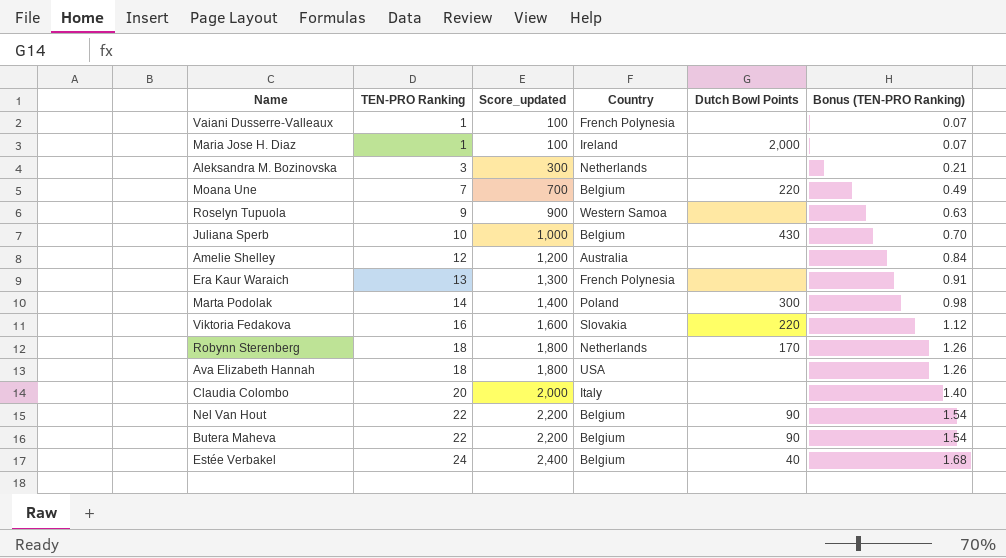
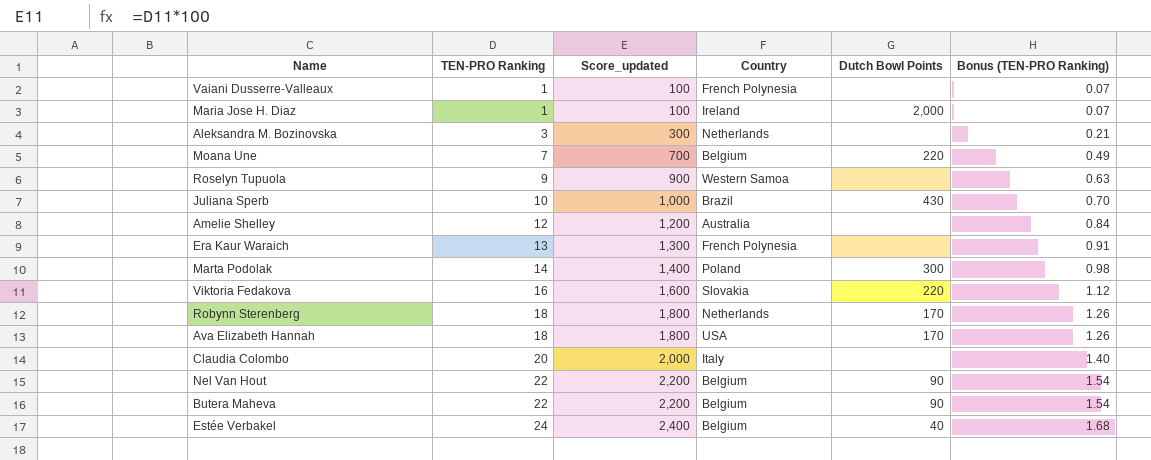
Juliana Sperb | Country: Belgium -> Brazil
Ava Elizabeth Hannah | Dutch Bowl Points: none -> 170

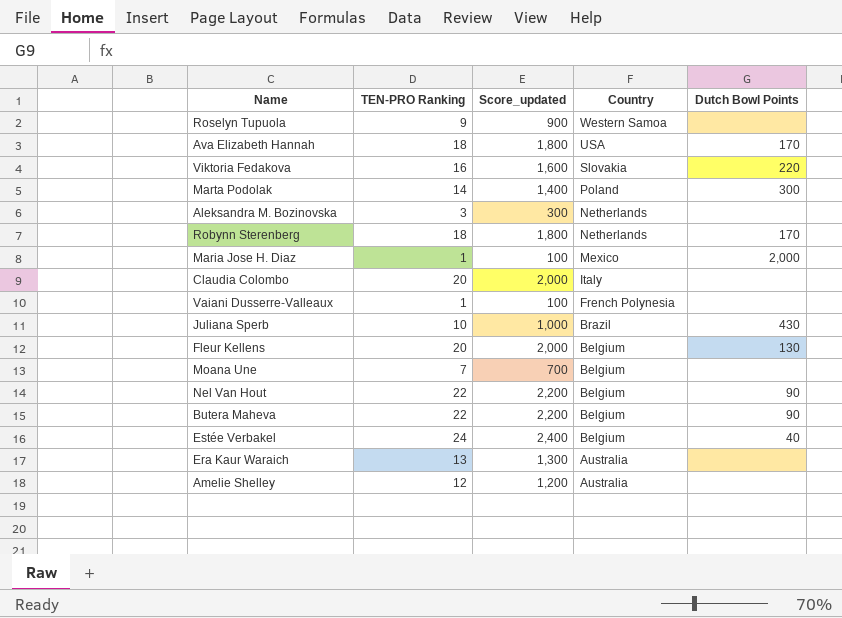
row order: TEN-PRO Ranking ascending -> Country descending
column Bonus (TEN-PRO Ranking) | formula: [TEN-PRO Ranking] * 0.07 -> none
Maria Jose H. Diaz | Country: Ireland -> Mexico
row Fleur Kellens: none -> 20 | 2,000 | Belgium | 130
Moana Une | Dutch Bowl Points: 220 -> none
Era Kaur Waraich | Country: French Polynesia -> Australia

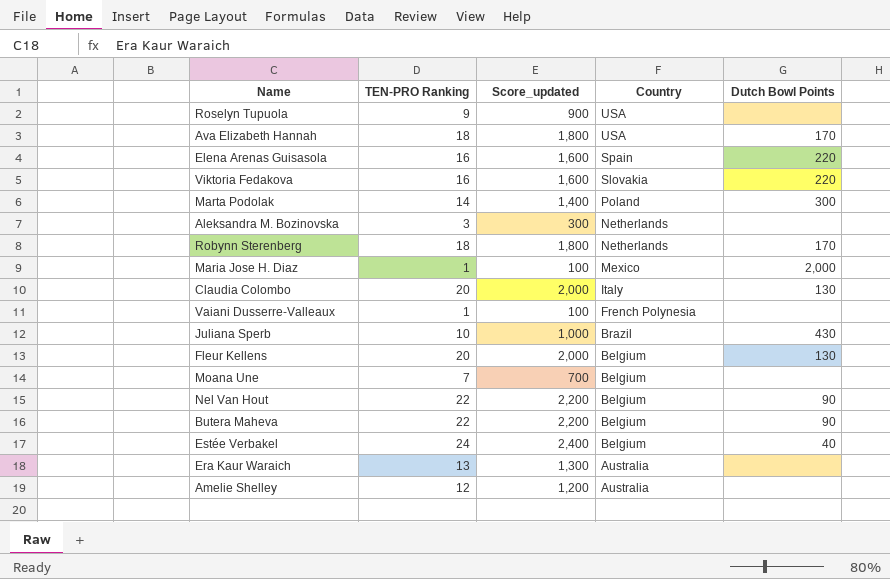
Roselyn Tupuola | Country: Western Samoa -> USA
row Elena Arenas Guisasola: none -> 16 | 1,600 | Spain | 220
Claudia Colombo | Dutch Bowl Points: none -> 130

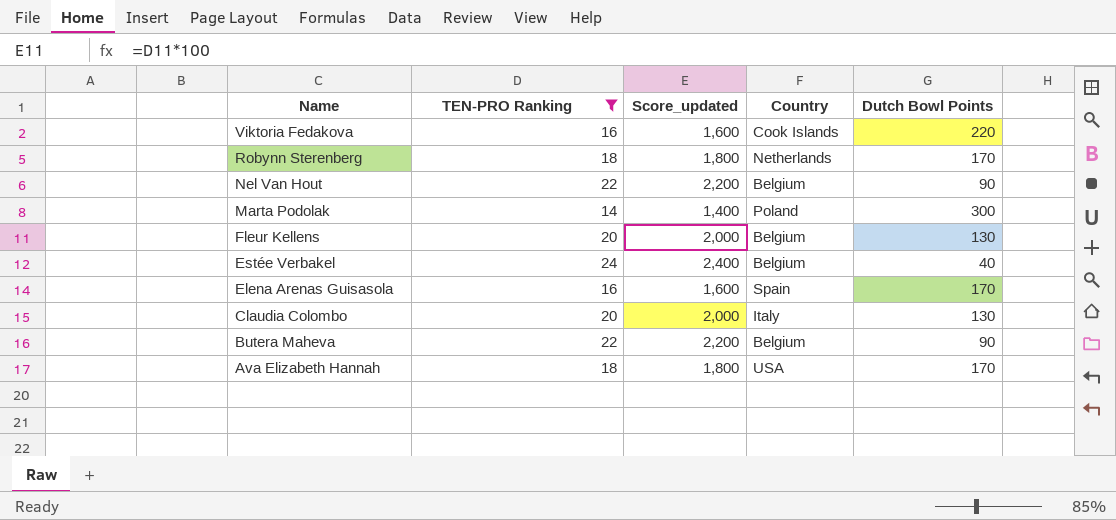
filter: none -> TEN-PRO Ranking >= 14
row order: Country descending -> Name descending
Viktoria Fedakova | Country: Slovakia -> Cook Islands
Elena Arenas Guisasola | Dutch Bowl Points: 220 -> 170

